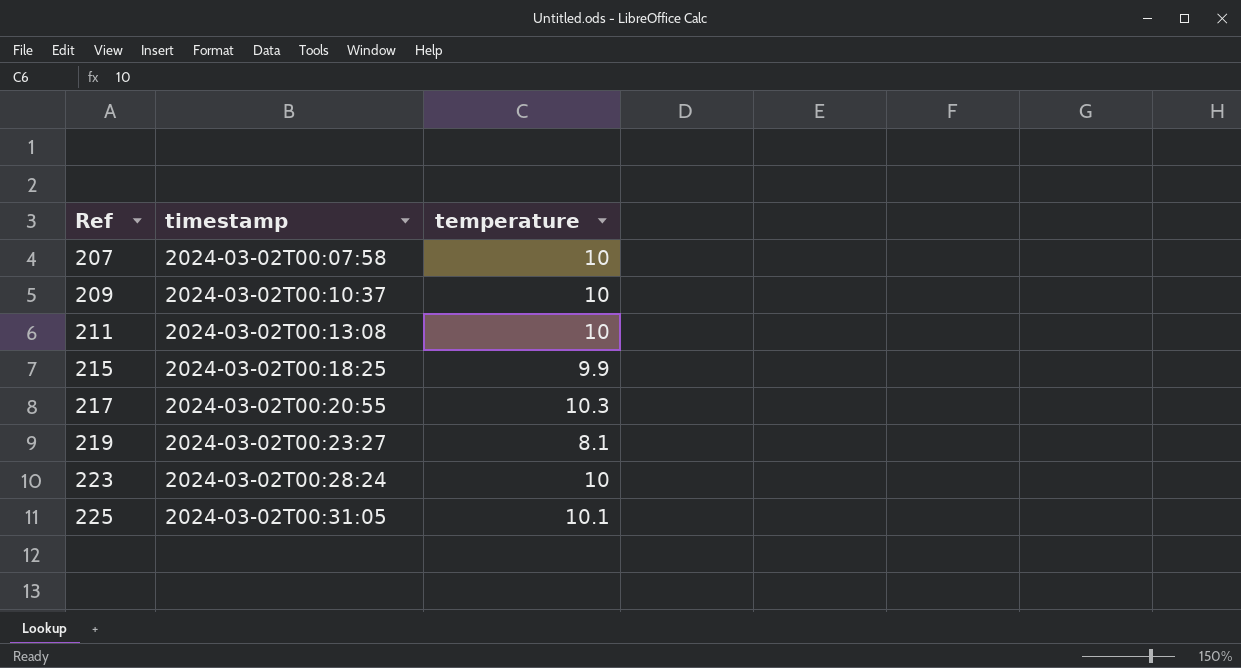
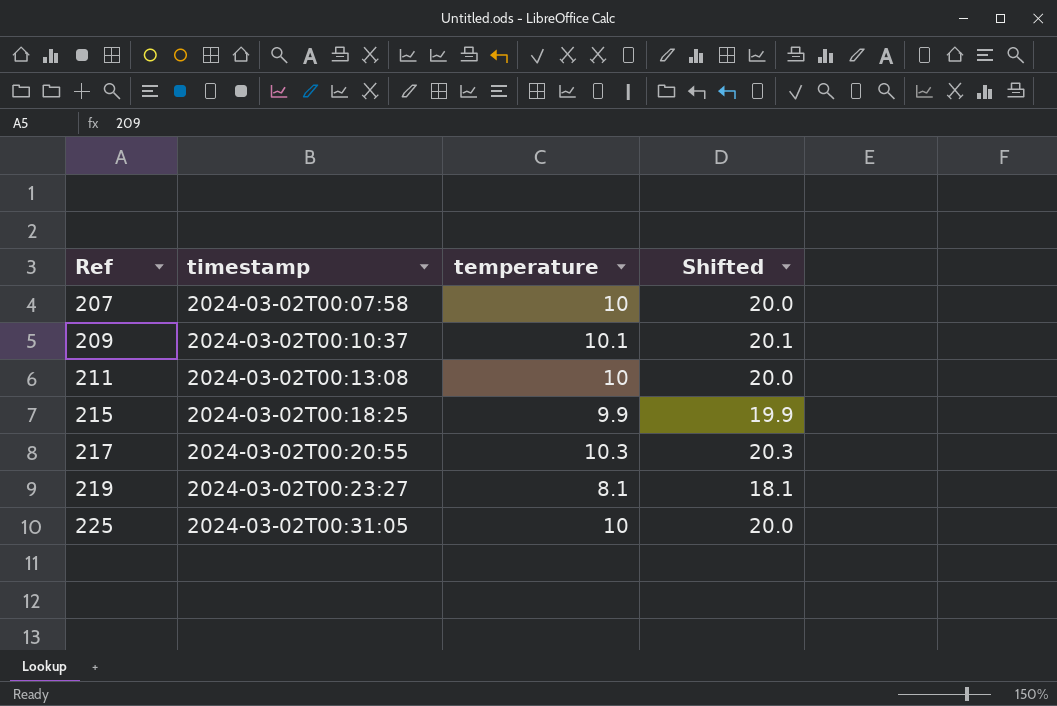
column Shifted | formula: none -> [temperature] + 10
row 223: 2024-03-02T00:28:24 | 10 -> none
209 | temperature: 10 -> 10.1
225 | temperature: 10.1 -> 10

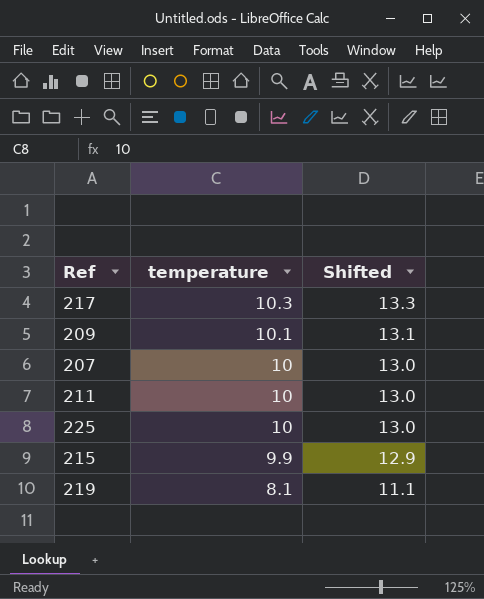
row order: Ref ascending -> temperature descending
column timestamp | position: 2 -> none
column Shifted | formula: [temperature] + 10 -> [temperature] + 3

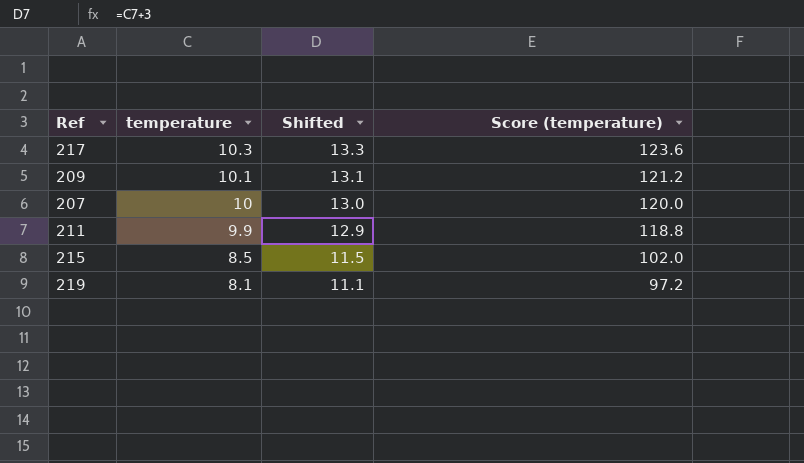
column Score (temperature) | formula: none -> [temperature] * 12
row 225: 10 | 13.0 -> none
211 | temperature: 10 -> 9.9
211 | Shifted: 13.0 -> 12.9
215 | temperature: 9.9 -> 8.5
215 | Shifted: 12.9 -> 11.5

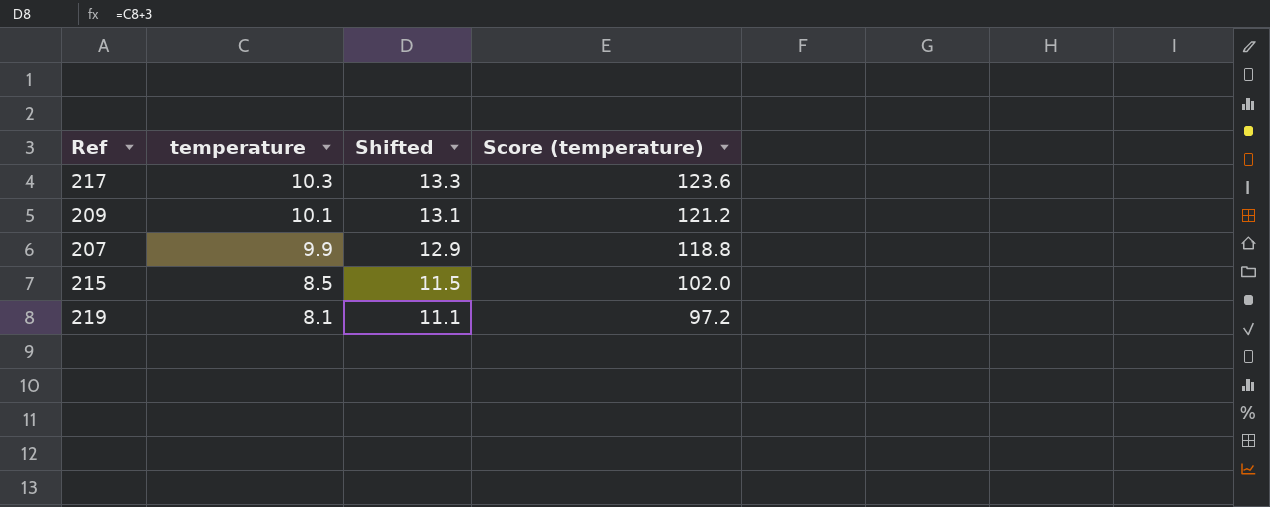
row 211: 9.9 | 12.9 | 118.8 -> none
207 | temperature: 10 -> 9.9
207 | Shifted: 13.0 -> 12.9
207 | Score (temperature): 120.0 -> 118.8

